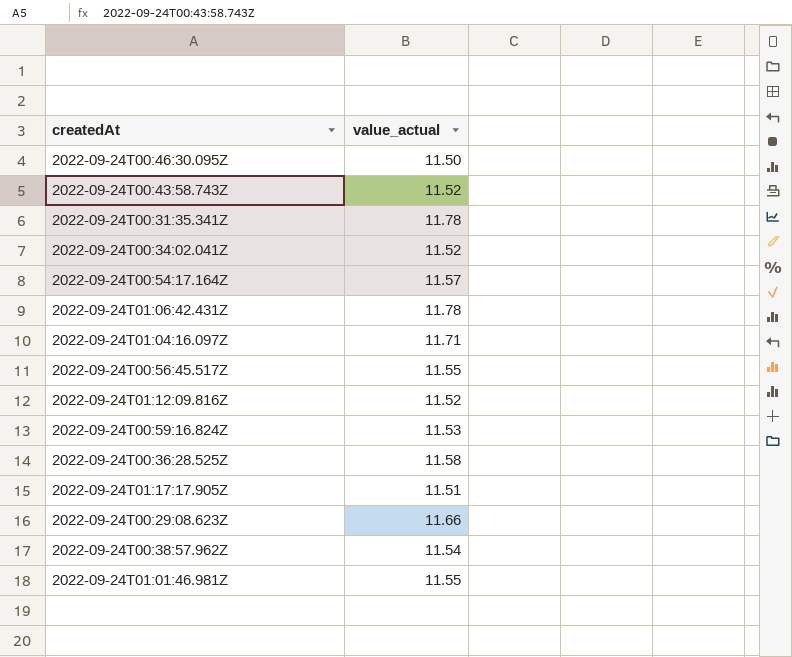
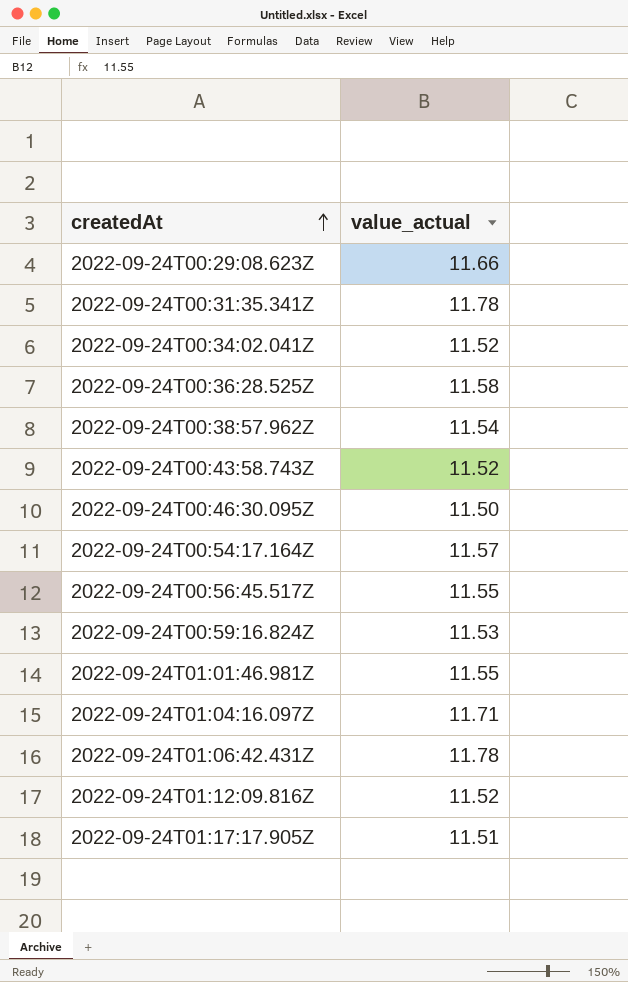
row order: none -> createdAt ascending

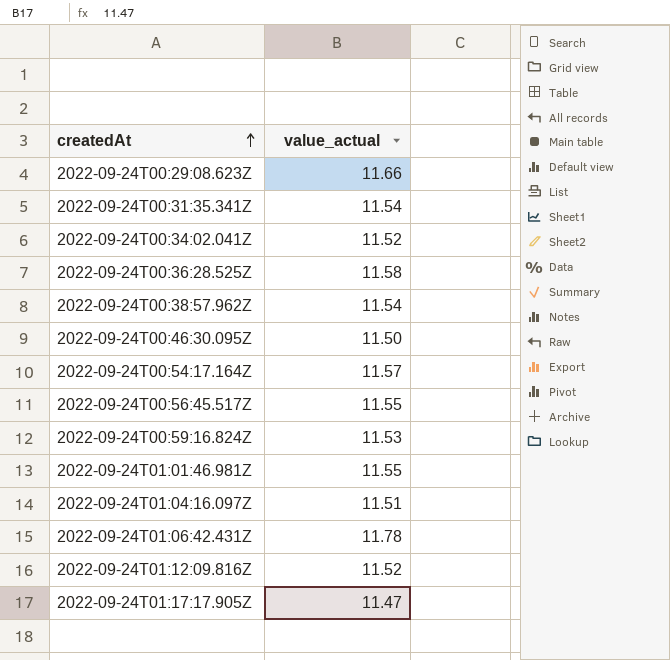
row 2022-09-24T00:43:58.743Z: 11.52 -> none
2022-09-24T00:31:35.341Z | value_actual: 11.78 -> 11.54
2022-09-24T01:04:16.097Z | value_actual: 11.71 -> 11.51
2022-09-24T01:17:17.905Z | value_actual: 11.51 -> 11.47

